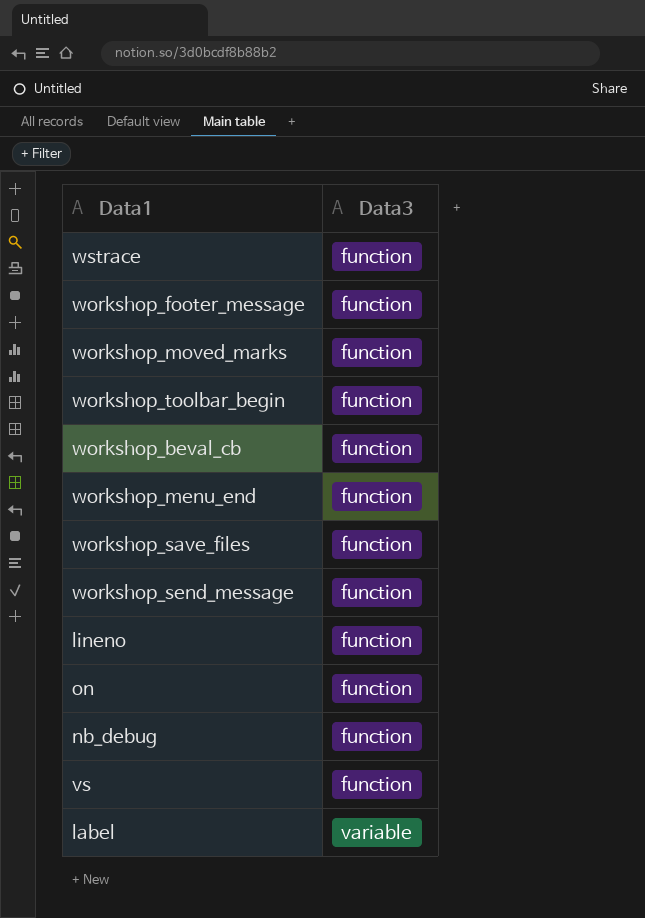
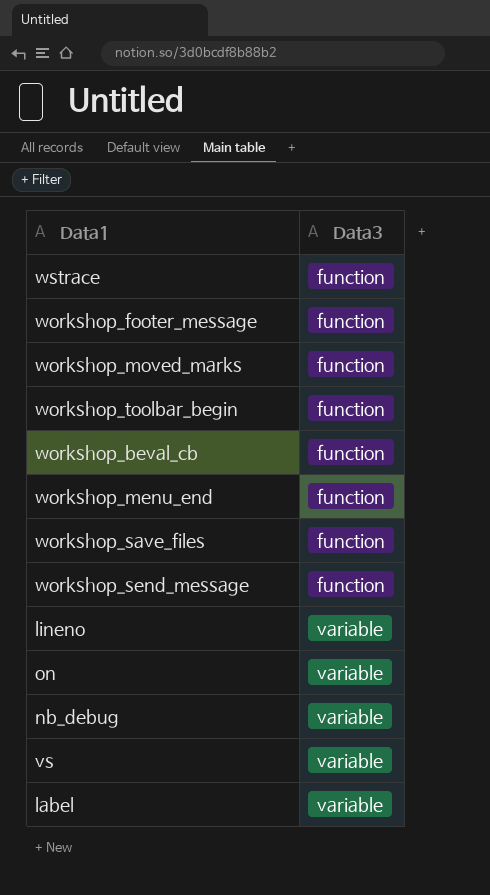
lineno | Data3: function -> variable
on | Data3: function -> variable
nb_debug | Data3: function -> variable
vs | Data3: function -> variable

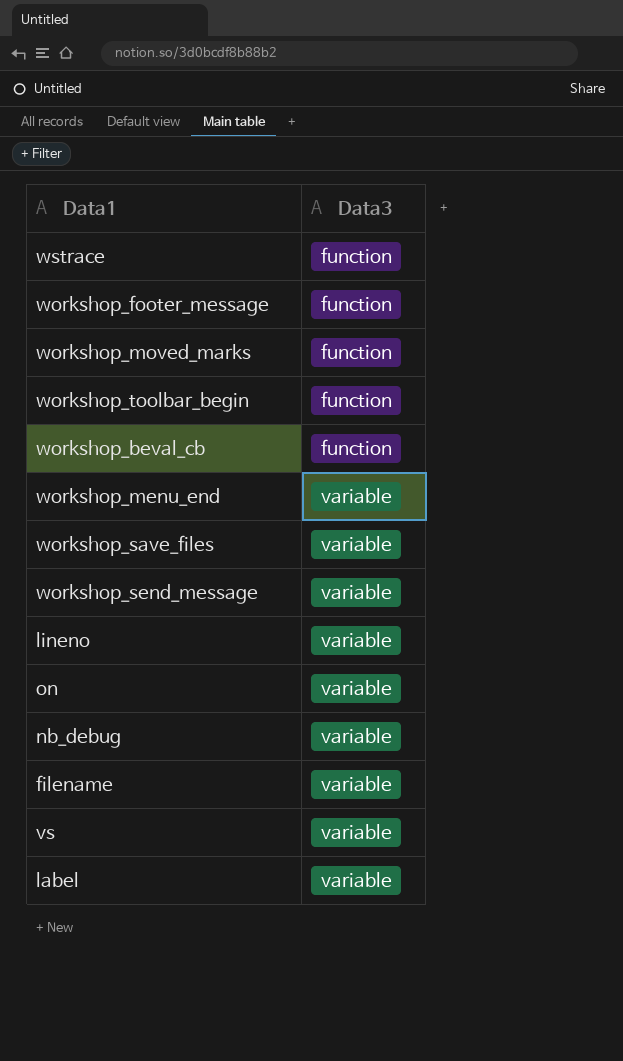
workshop_menu_end | Data3: function -> variable
workshop_save_files | Data3: function -> variable
workshop_send_message | Data3: function -> variable
row filename: none -> variable

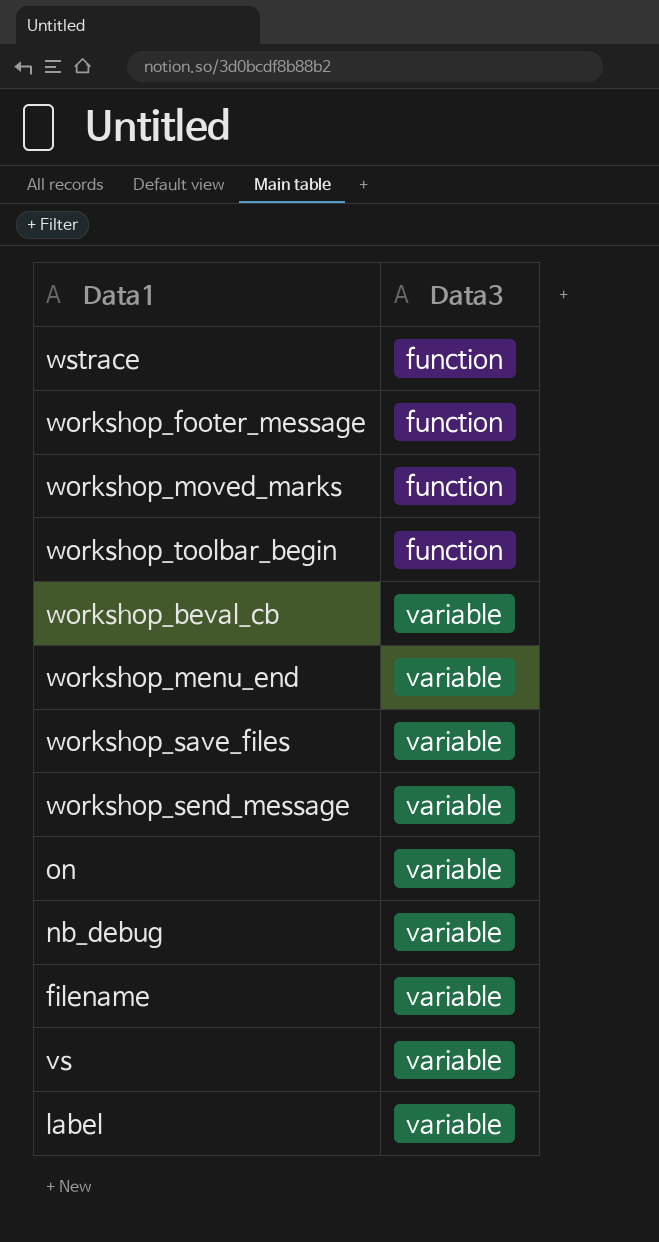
row lineno: variable -> none
workshop_beval_cb | Data3: function -> variable

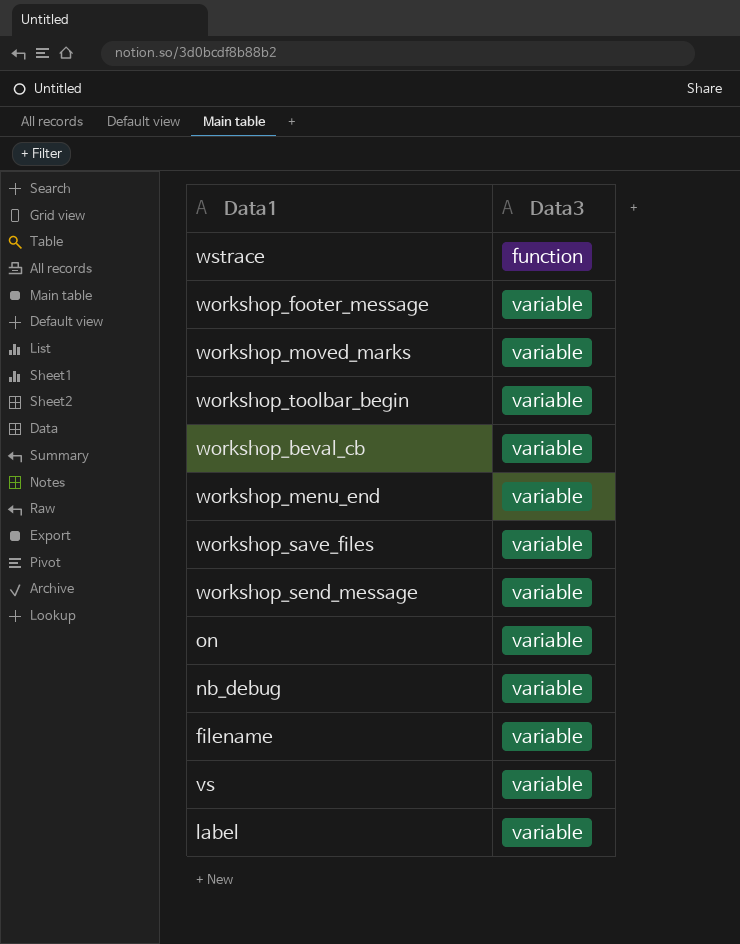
workshop_footer_message | Data3: function -> variable
workshop_moved_marks | Data3: function -> variable
workshop_toolbar_begin | Data3: function -> variable

